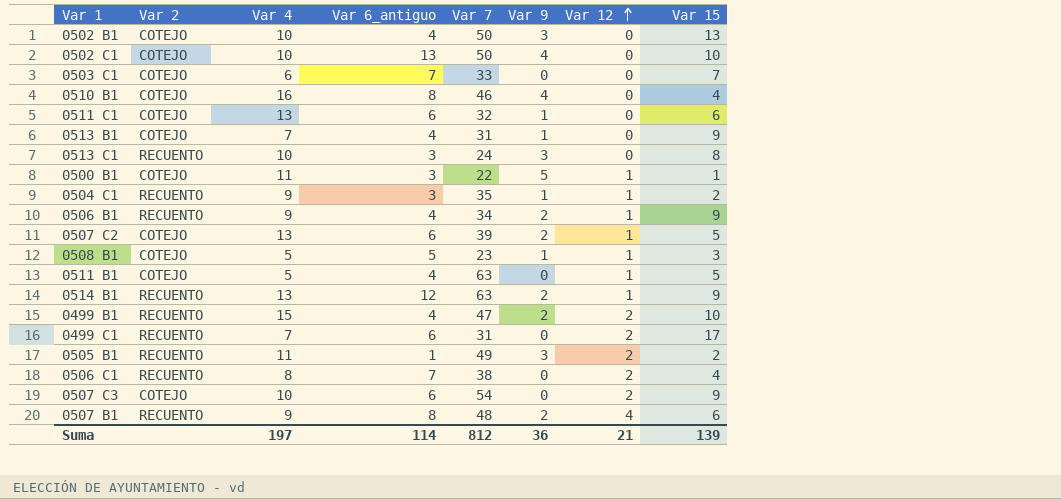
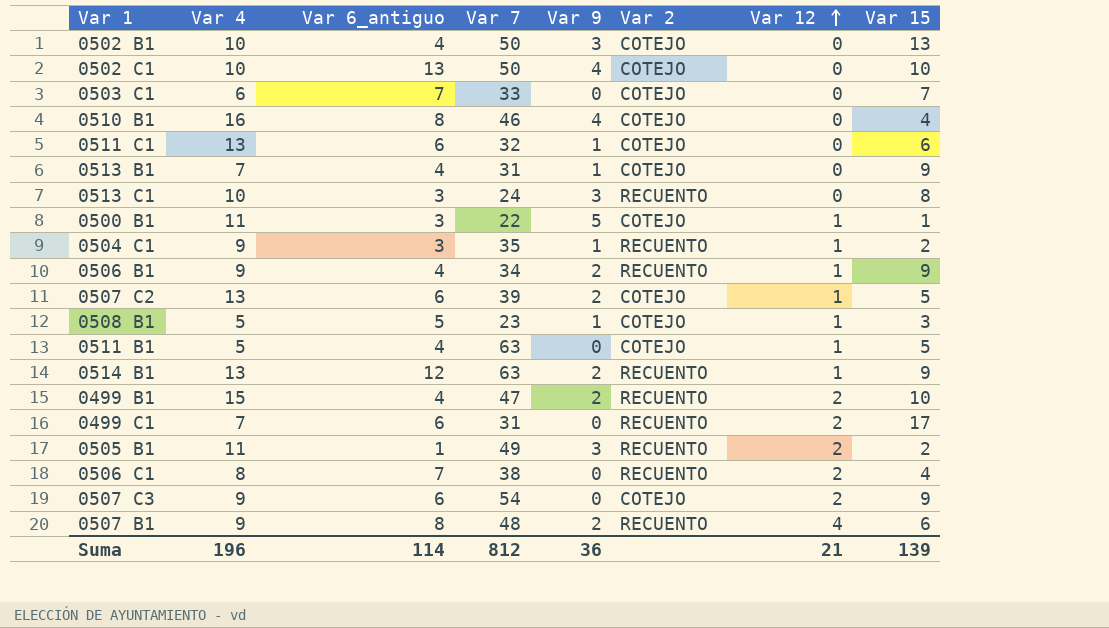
column Var 2 | position: 2 -> 6
0507 C3 | Var 4: 10 -> 9
Suma | Var 4: 197 -> 196

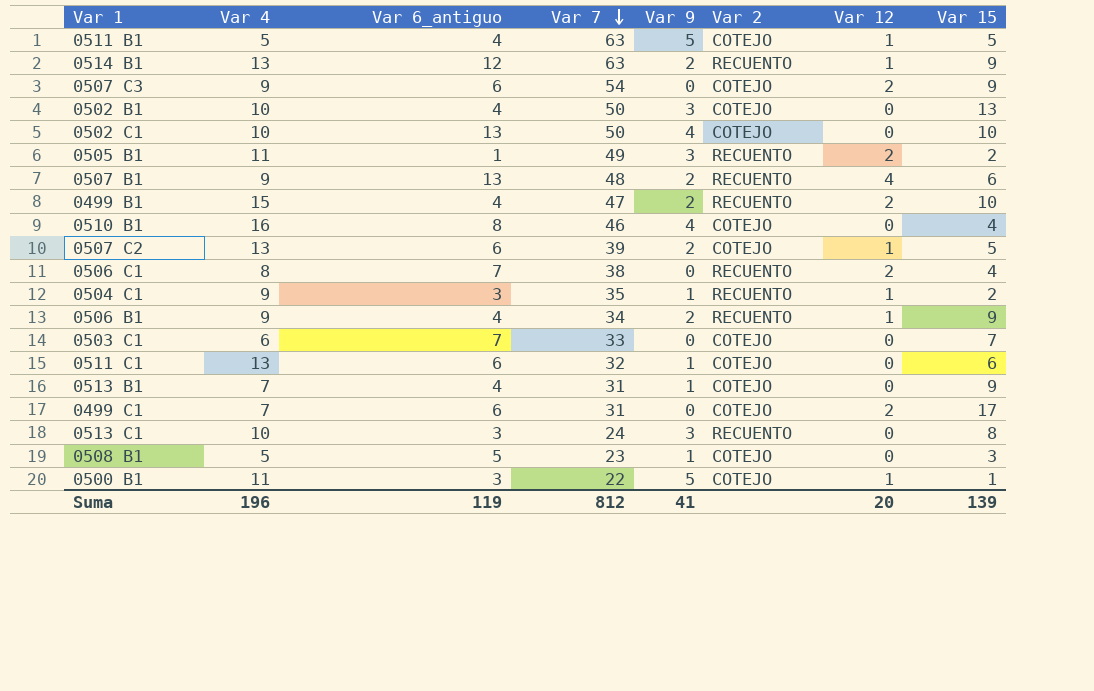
row order: Var 12 ascending -> Var 7 descending
0511 B1 | Var 9: 0 -> 5
0507 B1 | Var 6_antiguo: 8 -> 13
0499 C1 | Var 2: RECUENTO -> COTEJO
0508 B1 | Var 12: 1 -> 0
Suma | Var 6_antiguo: 114 -> 119
Suma | Var 9: 36 -> 41
Suma | Var 12: 21 -> 20

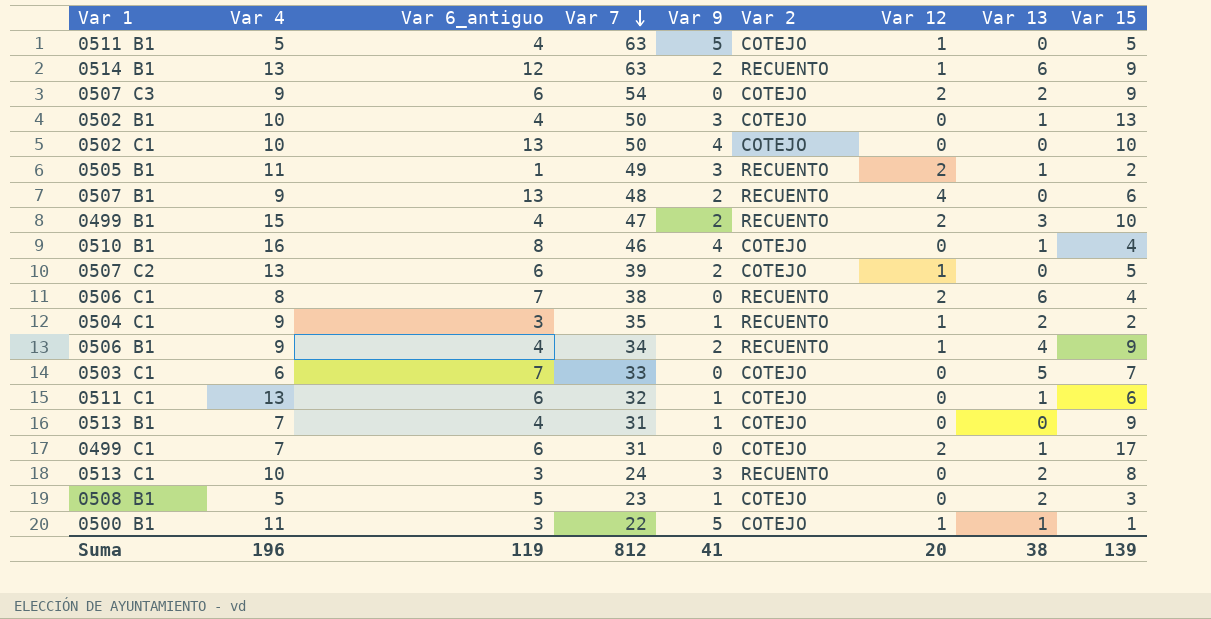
column Var 13 | position: none -> 8

